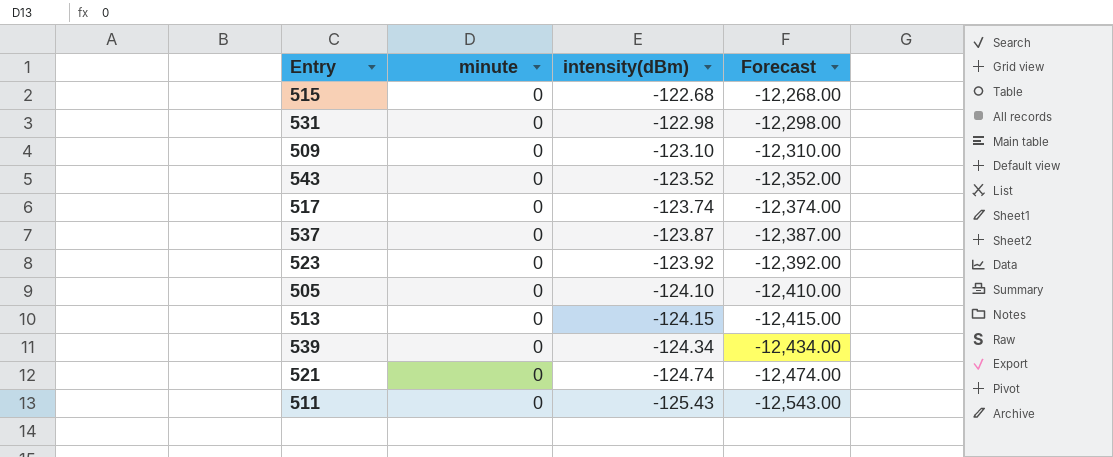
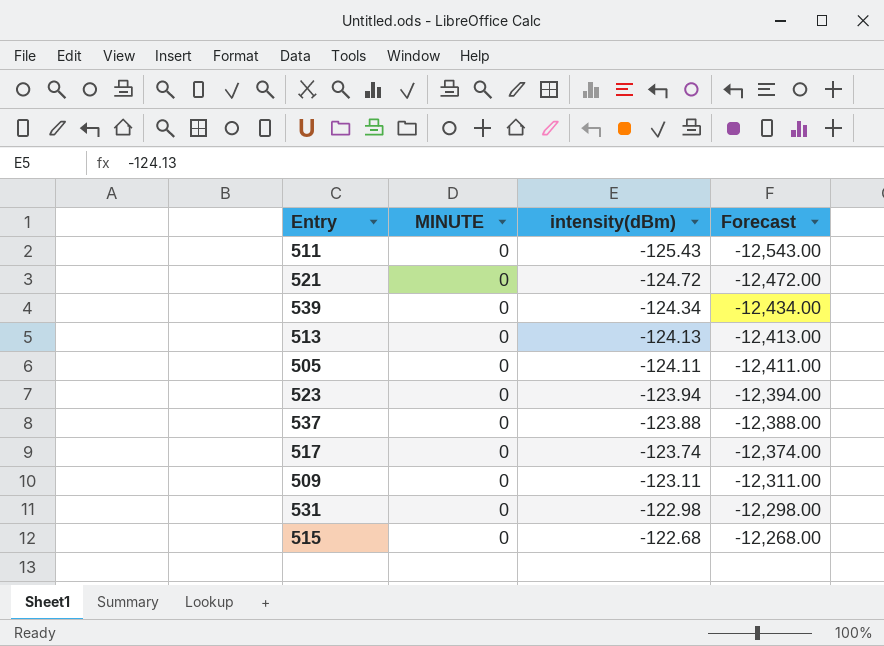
row order: intensity(dBm) descending -> intensity(dBm) ascending
column name: minute -> MINUTE
row 543: 0 | -123.52 | -12,352.00 -> none
521 | intensity(dBm): -124.74 -> -124.72
521 | Forecast: -12,474.00 -> -12,472.00
513 | intensity(dBm): -124.15 -> -124.13
513 | Forecast: -12,415.00 -> -12,413.00
505 | intensity(dBm): -124.10 -> -124.11
505 | Forecast: -12,410.00 -> -12,411.00
523 | intensity(dBm): -123.92 -> -123.94
523 | Forecast: -12,392.00 -> -12,394.00
537 | intensity(dBm): -123.87 -> -123.88
537 | Forecast: -12,387.00 -> -12,388.00
509 | intensity(dBm): -123.10 -> -123.11
509 | Forecast: -12,310.00 -> -12,311.00

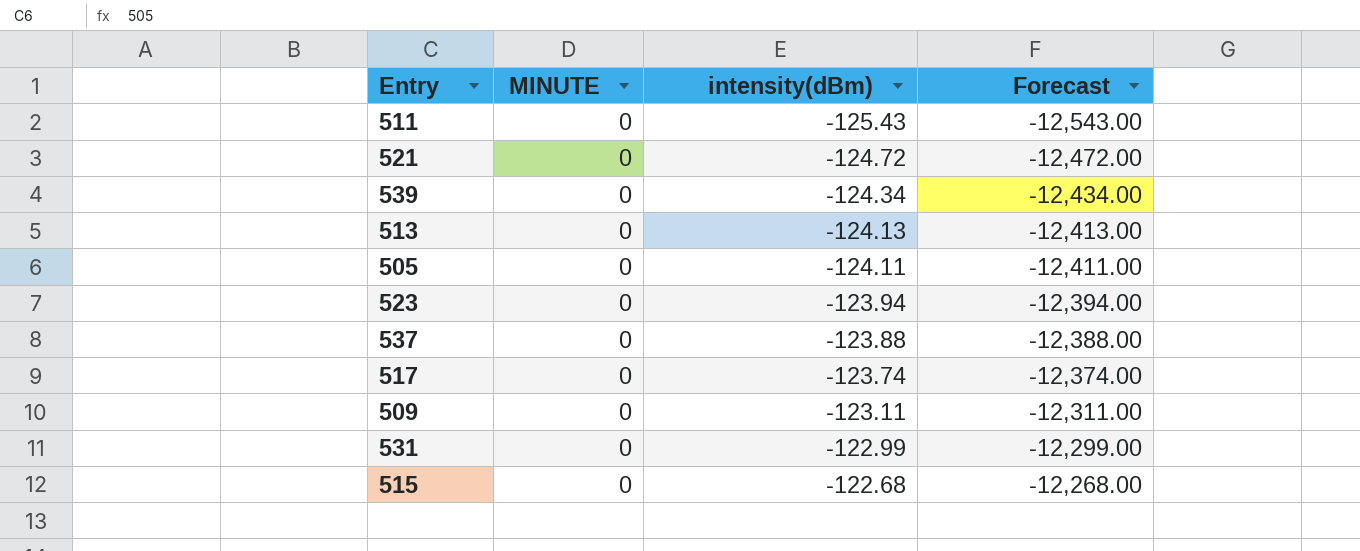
531 | intensity(dBm): -122.98 -> -122.99
531 | Forecast: -12,298.00 -> -12,299.00

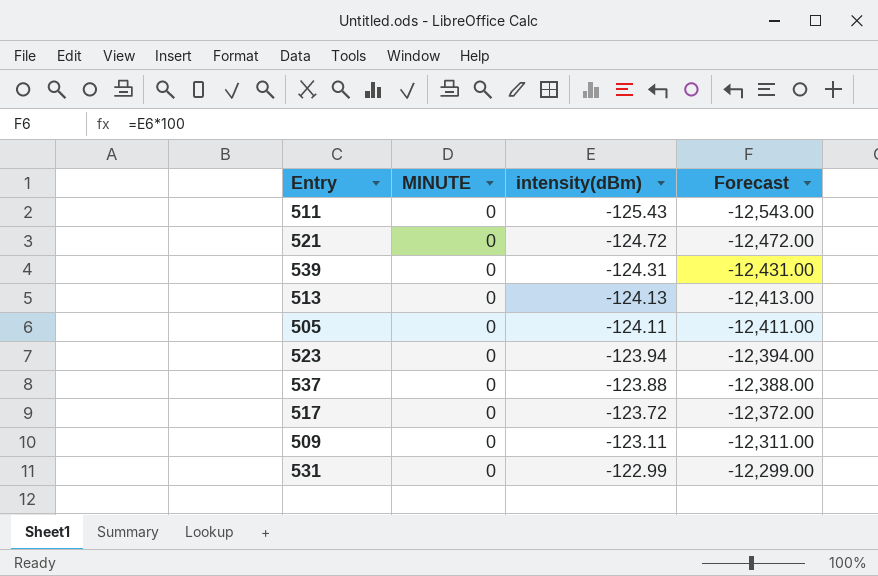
row 515: 0 | -122.68 | -12,268.00 -> none
539 | intensity(dBm): -124.34 -> -124.31
539 | Forecast: -12,434.00 -> -12,431.00
517 | intensity(dBm): -123.74 -> -123.72
517 | Forecast: -12,374.00 -> -12,372.00

